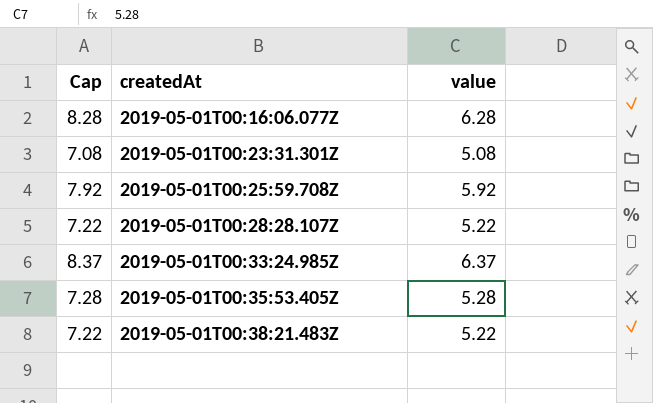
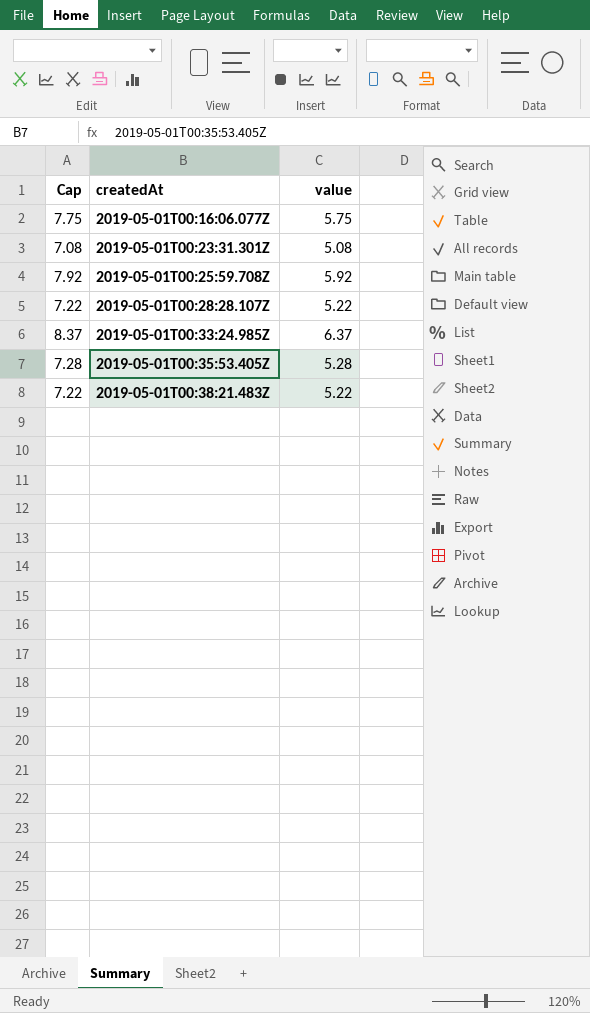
2019-05-01T00:16:06.077Z | Cap: 8.28 -> 7.75
2019-05-01T00:16:06.077Z | value: 6.28 -> 5.75

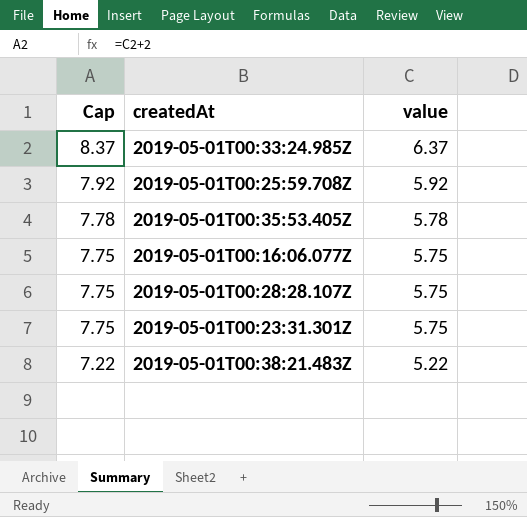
row order: createdAt ascending -> Cap descending
2019-05-01T00:35:53.405Z | Cap: 7.28 -> 7.78
2019-05-01T00:35:53.405Z | value: 5.28 -> 5.78
2019-05-01T00:28:28.107Z | Cap: 7.22 -> 7.75
2019-05-01T00:28:28.107Z | value: 5.22 -> 5.75
2019-05-01T00:23:31.301Z | Cap: 7.08 -> 7.75
2019-05-01T00:23:31.301Z | value: 5.08 -> 5.75

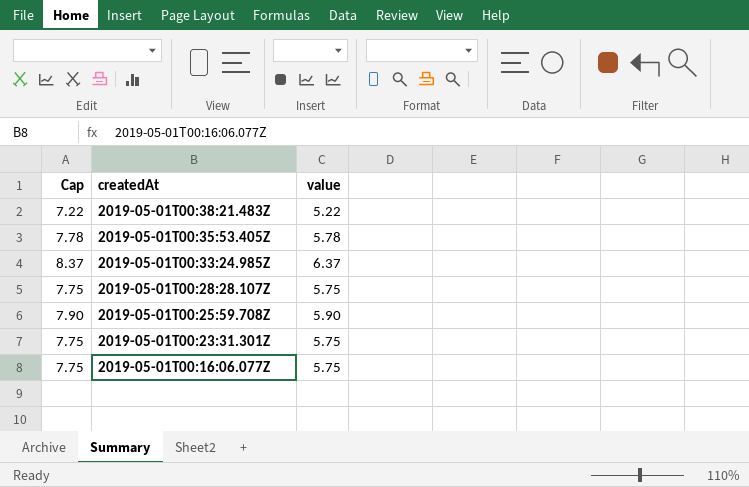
row order: Cap descending -> createdAt descending
2019-05-01T00:25:59.708Z | Cap: 7.92 -> 7.90
2019-05-01T00:25:59.708Z | value: 5.92 -> 5.90

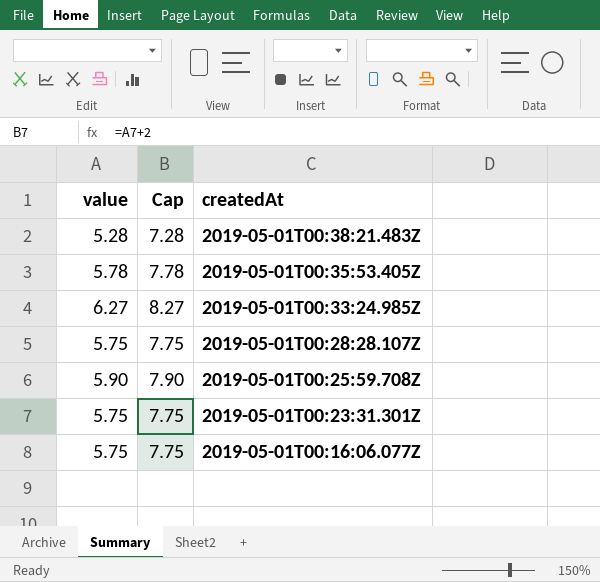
column value | position: 3 -> 1
2019-05-01T00:38:21.483Z | value: 5.22 -> 5.28
2019-05-01T00:38:21.483Z | Cap: 7.22 -> 7.28
2019-05-01T00:33:24.985Z | value: 6.37 -> 6.27
2019-05-01T00:33:24.985Z | Cap: 8.37 -> 8.27

